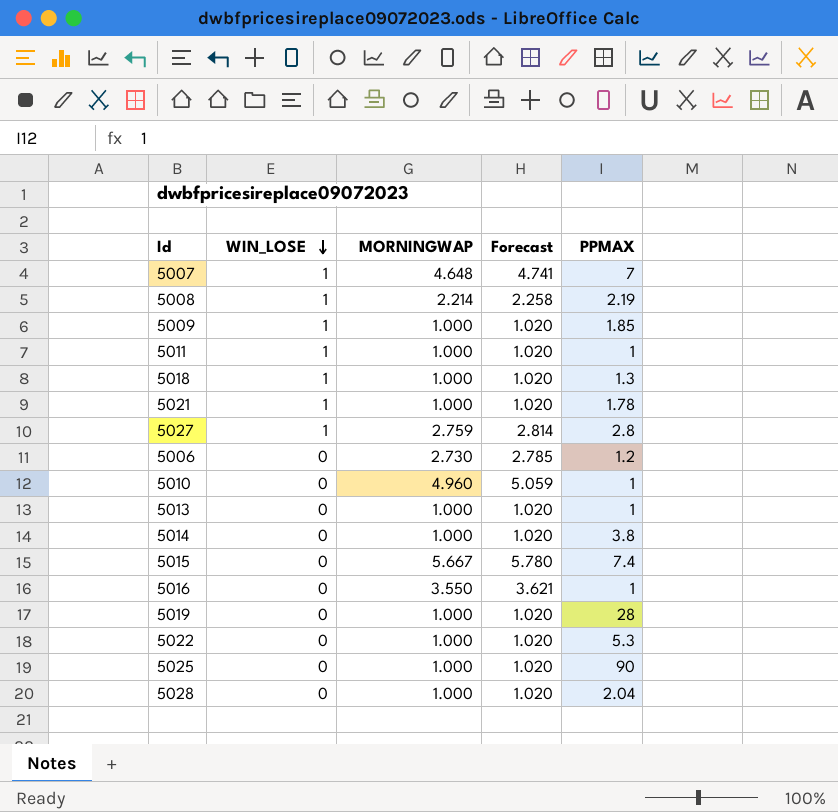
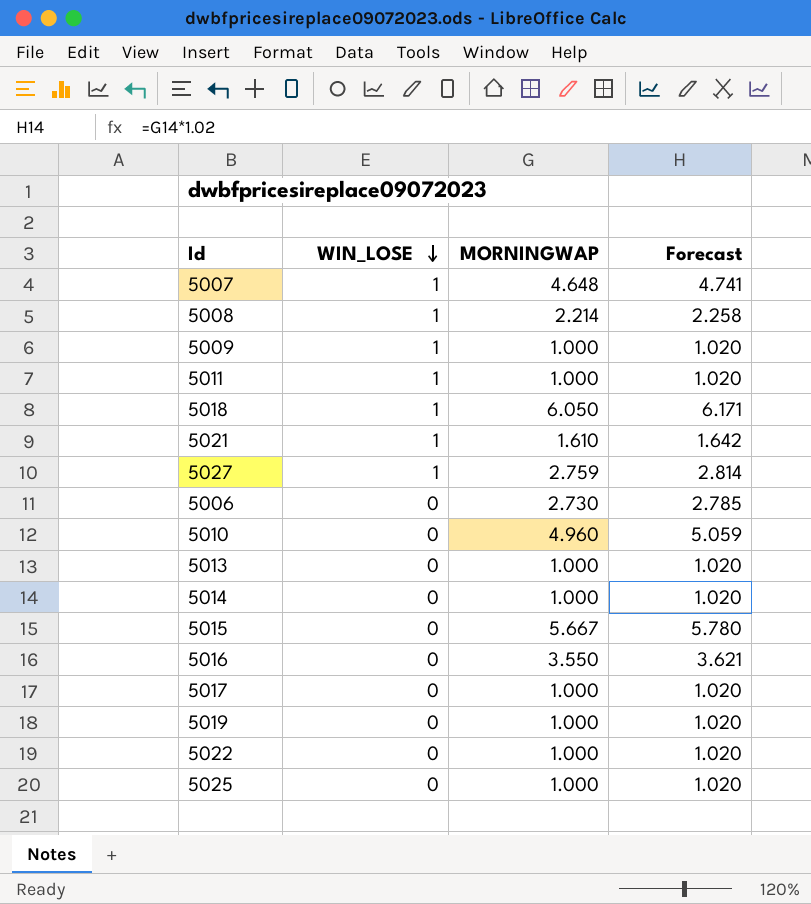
column PPMAX | position: 5 -> none
row 5028: 0 | 1.000 | 1.020 | 2.04 -> none
5018 | MORNINGWAP: 1.000 -> 6.050
5018 | Forecast: 1.020 -> 6.171
5021 | MORNINGWAP: 1.000 -> 1.610
5021 | Forecast: 1.020 -> 1.642
row 5017: none -> 0 | 1.000 | 1.020

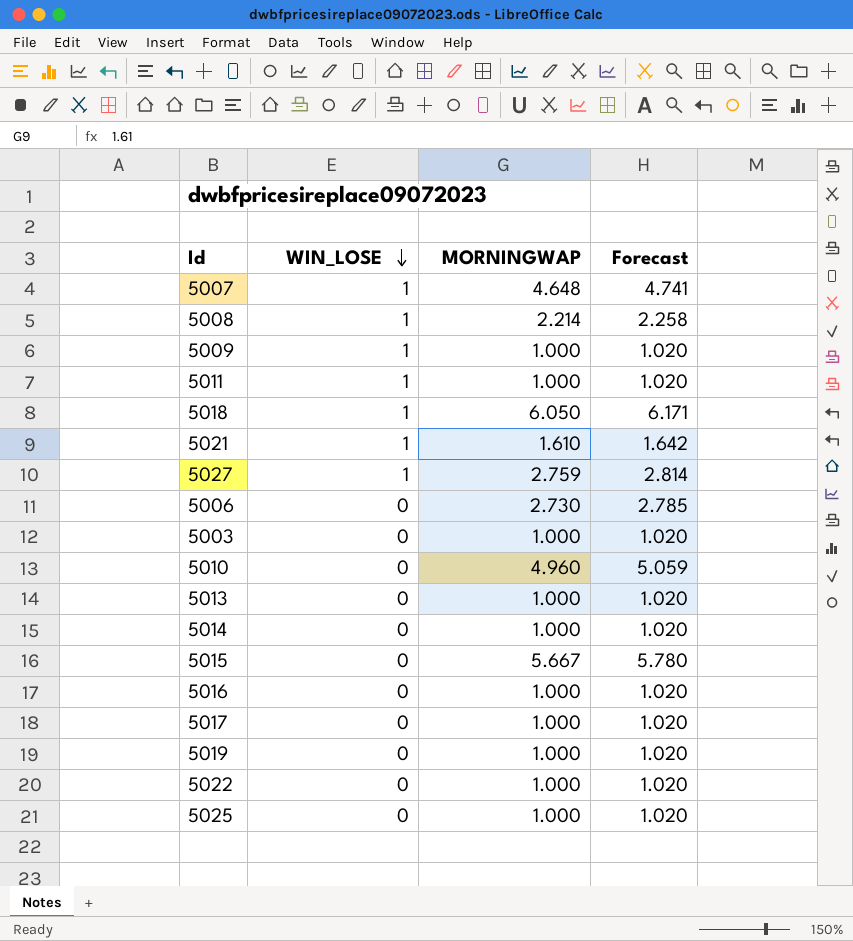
row 5003: none -> 0 | 1.000 | 1.020
5016 | MORNINGWAP: 3.550 -> 1.000
5016 | Forecast: 3.621 -> 1.020

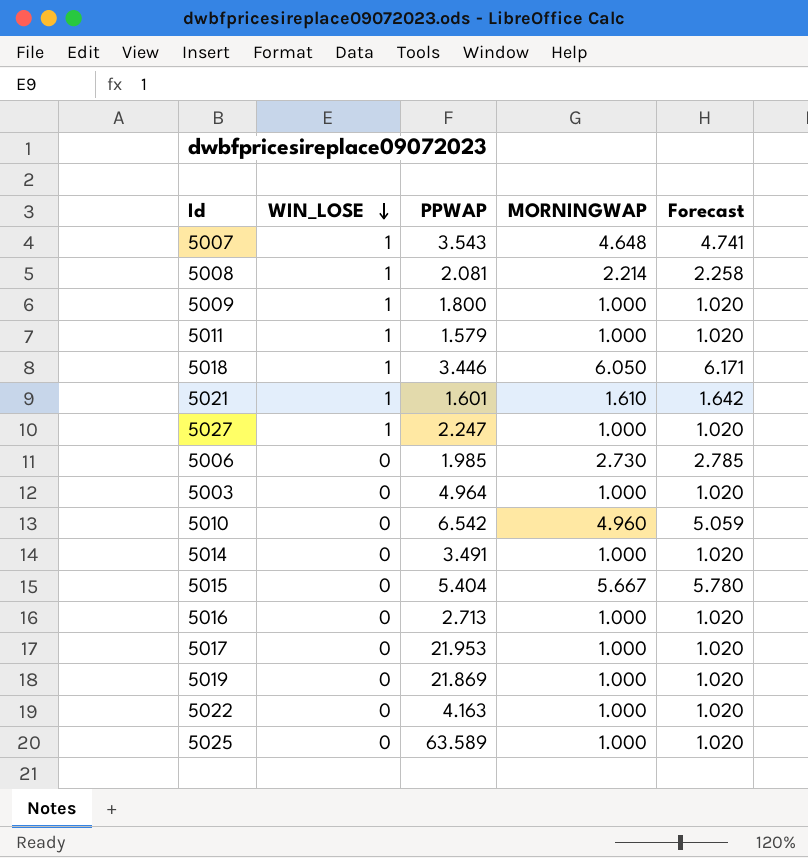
column PPWAP | position: none -> 3
row 5013: 0 | 1.000 | 1.020 -> none
5027 | MORNINGWAP: 2.759 -> 1.000
5027 | Forecast: 2.814 -> 1.020

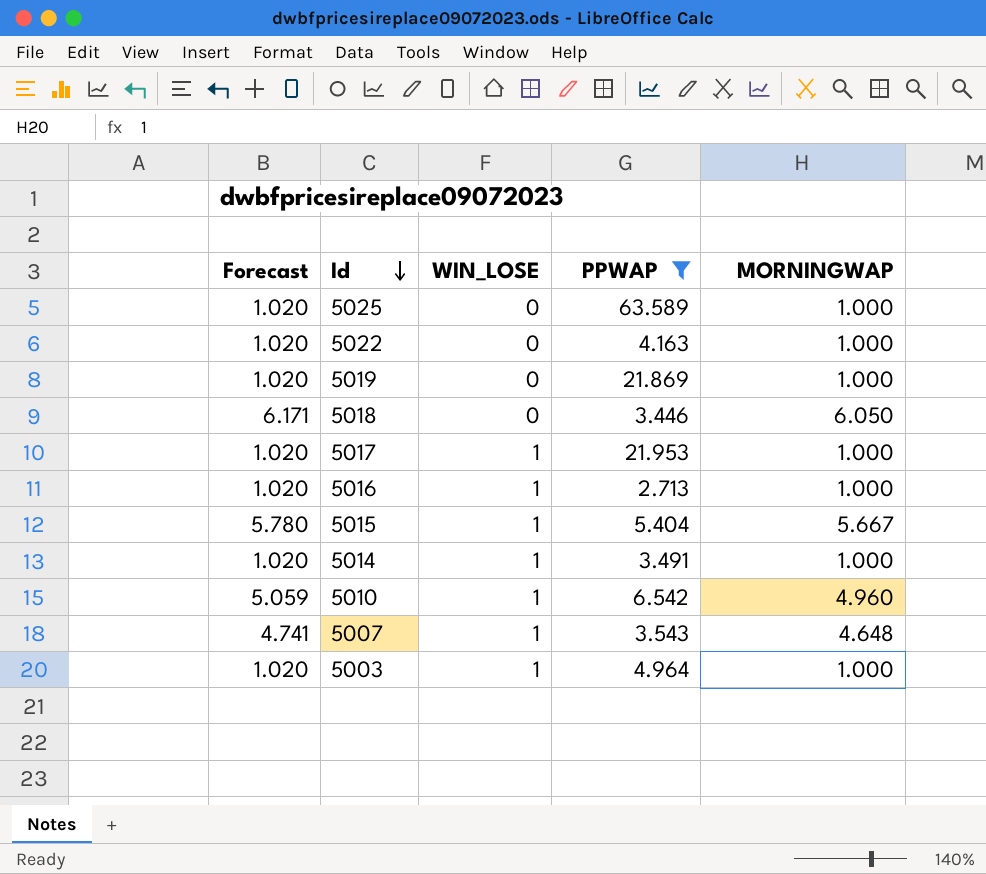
filter: none -> PPWAP >= 2.713
row order: WIN_LOSE descending -> Id descending
column Forecast | position: 5 -> 1
5018 | WIN_LOSE: 1 -> 0
5017 | WIN_LOSE: 0 -> 1
5016 | WIN_LOSE: 0 -> 1
5015 | WIN_LOSE: 0 -> 1
5014 | WIN_LOSE: 0 -> 1
5010 | WIN_LOSE: 0 -> 1
5003 | WIN_LOSE: 0 -> 1

